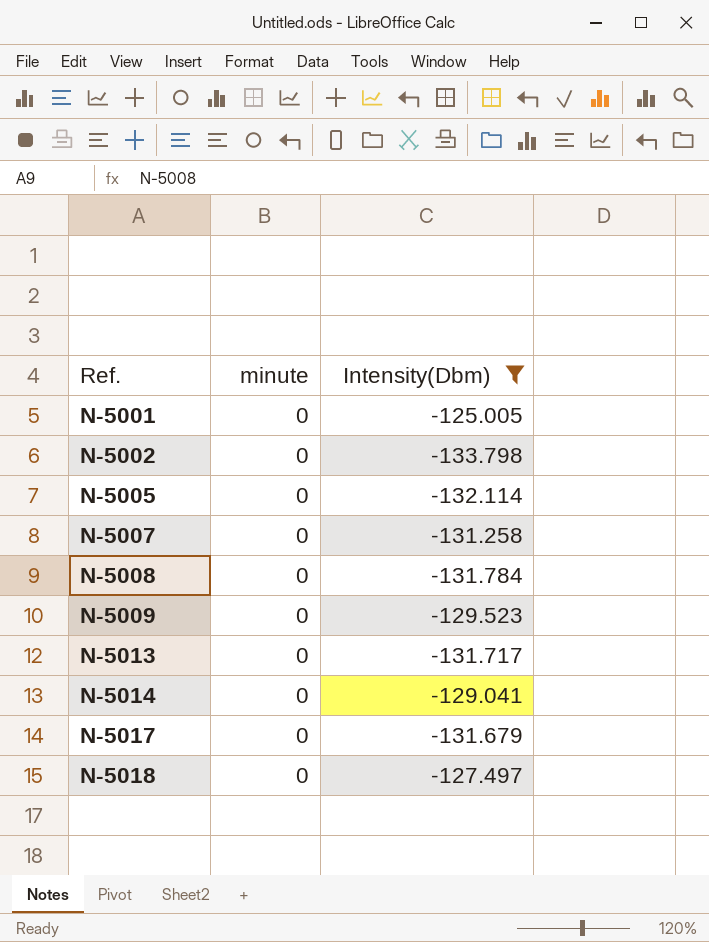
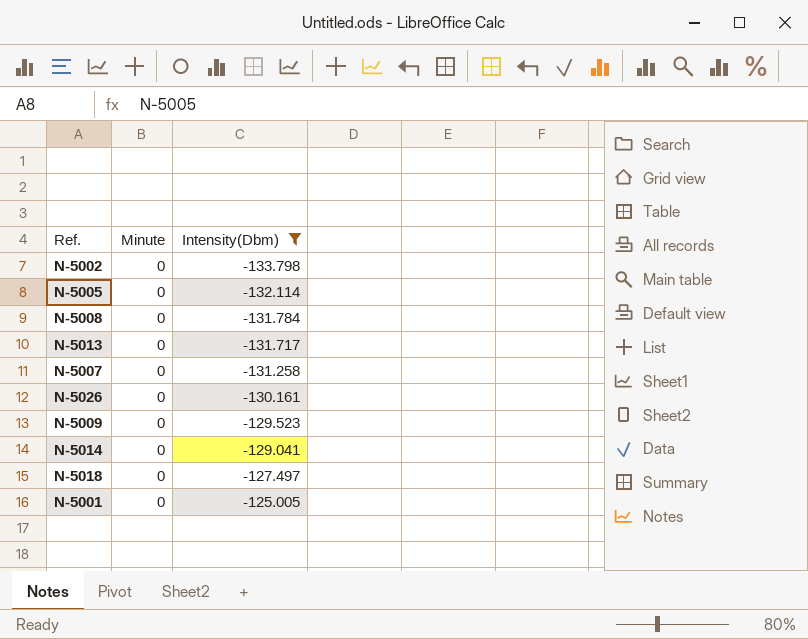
row order: Ref. ascending -> Intensity(Dbm) ascending
column name: minute -> Minute
row N-5017: 0 | -131.679 -> none
row N-5026: none -> 0 | -130.161

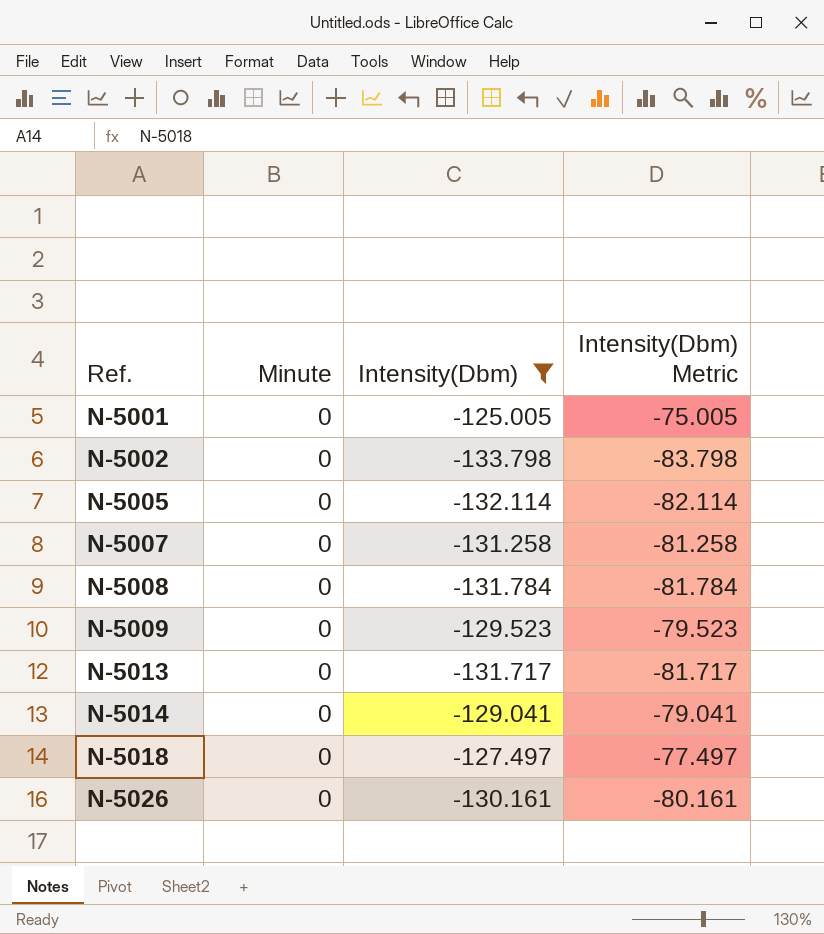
row order: Intensity(Dbm) ascending -> Ref. ascending
column Intensity(Dbm) Metric | formula: none -> [Intensity(Dbm)] + 50

